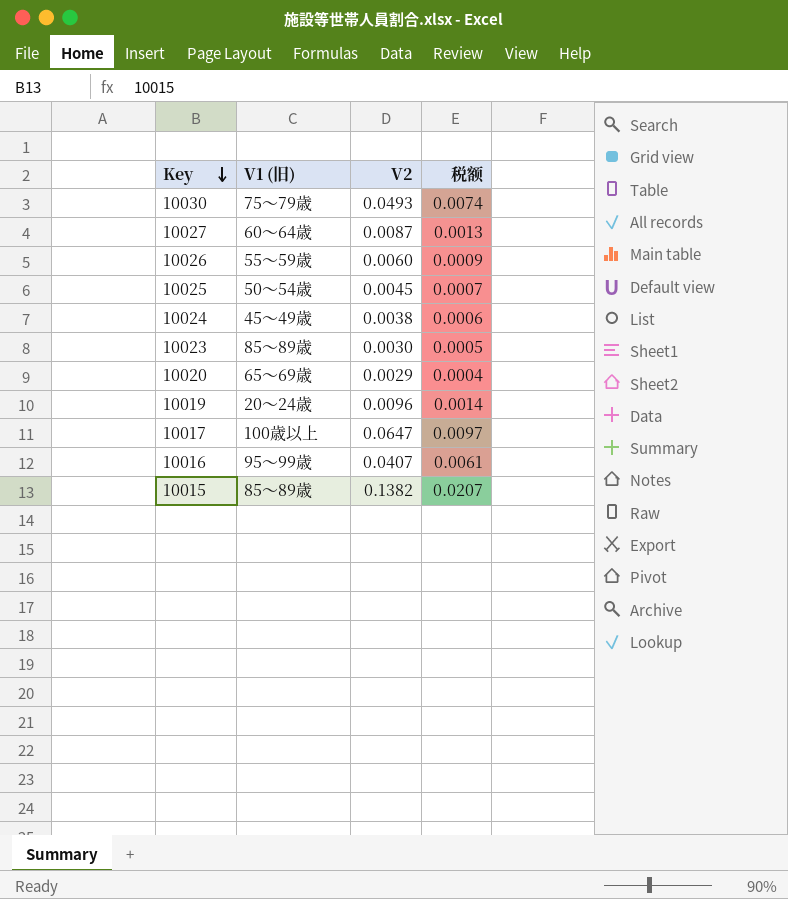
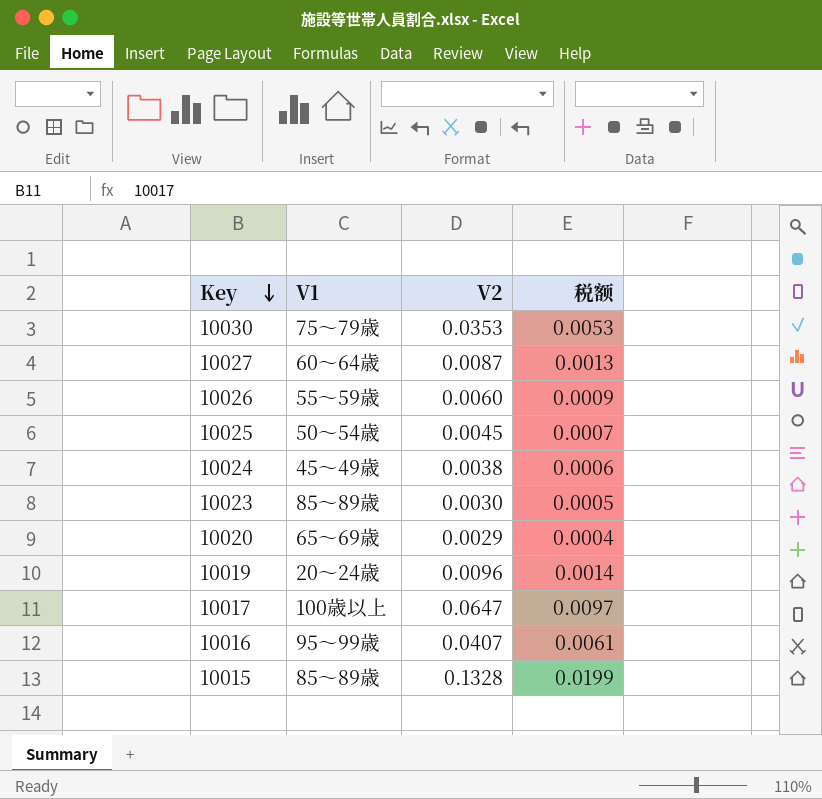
column name: V1 (旧) -> V1
10030 | V2: 0.0493 -> 0.0353
10030 | 税额: 0.0074 -> 0.0053
10015 | V2: 0.1382 -> 0.1328
10015 | 税额: 0.0207 -> 0.0199

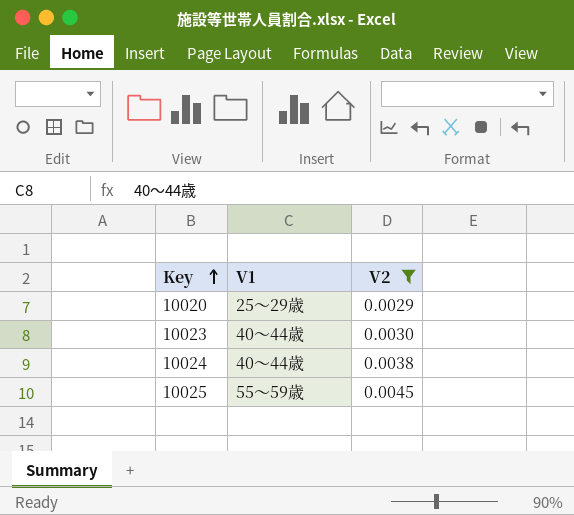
filter: none -> V2 <= 0.0045
row order: Key descending -> Key ascending
column 税额 | formula: [V2] * 0.15 -> none
10020 | V1: 65～69歳 -> 25～29歳
10023 | V1: 85～89歳 -> 40～44歳
10024 | V1: 45～49歳 -> 40～44歳
10025 | V1: 50～54歳 -> 55～59歳

